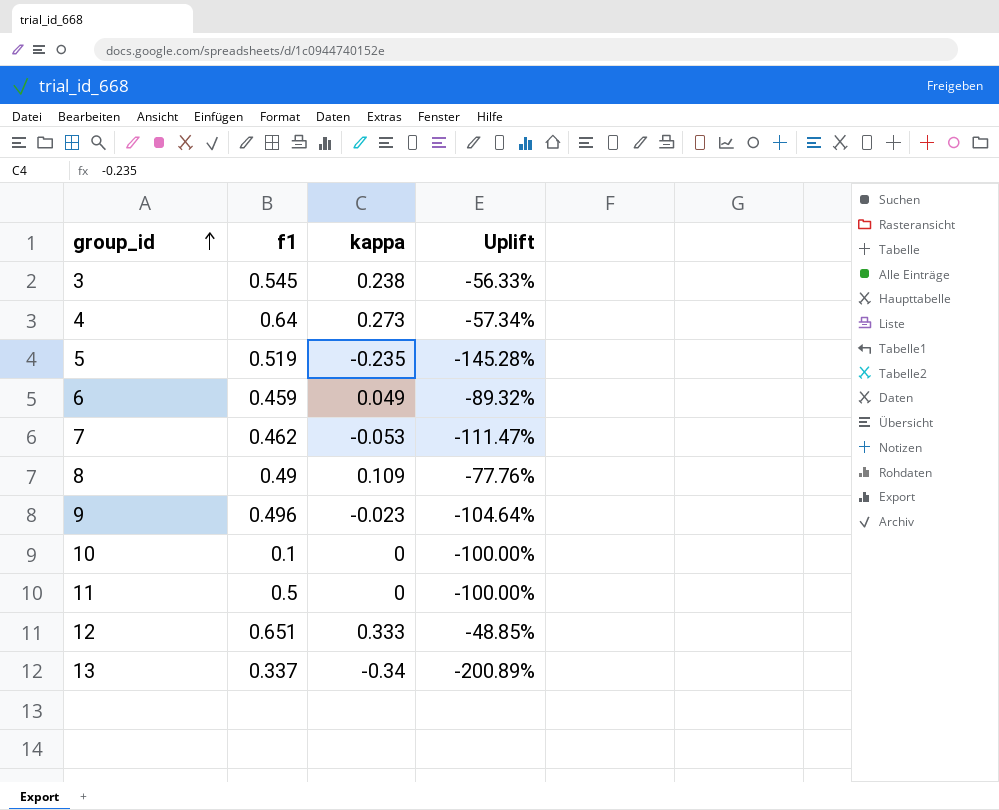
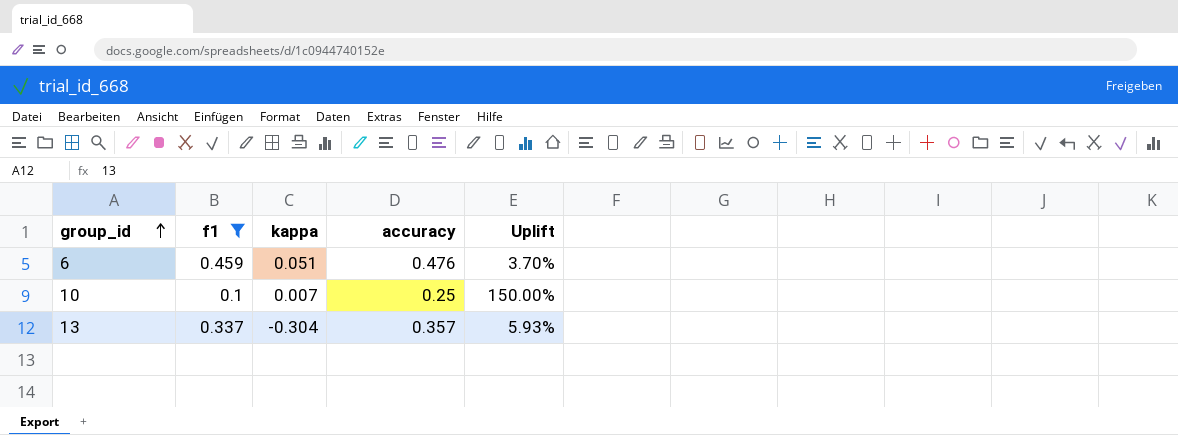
filter: none -> f1 <= 0.459
column accuracy | position: none -> 4
column Uplift | formula: ([kappa] - [f1]) / [f1] -> ([accuracy] - [f1]) / [f1]
6 | kappa: 0.049 -> 0.051
10 | kappa: 0 -> 0.007
13 | kappa: -0.34 -> -0.304

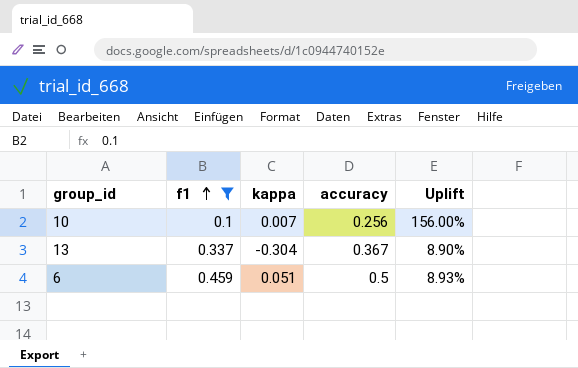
row order: group_id ascending -> f1 ascending
10 | accuracy: 0.25 -> 0.256
10 | Uplift: 150.00% -> 156.00%
13 | accuracy: 0.357 -> 0.367
13 | Uplift: 5.93% -> 8.90%
6 | accuracy: 0.476 -> 0.5
6 | Uplift: 3.70% -> 8.93%

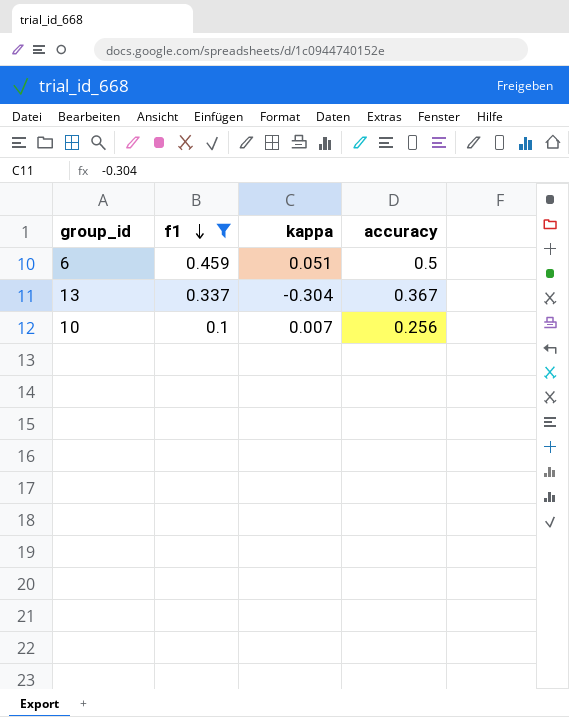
row order: f1 ascending -> f1 descending
column Uplift | formula: ([accuracy] - [f1]) / [f1] -> none

